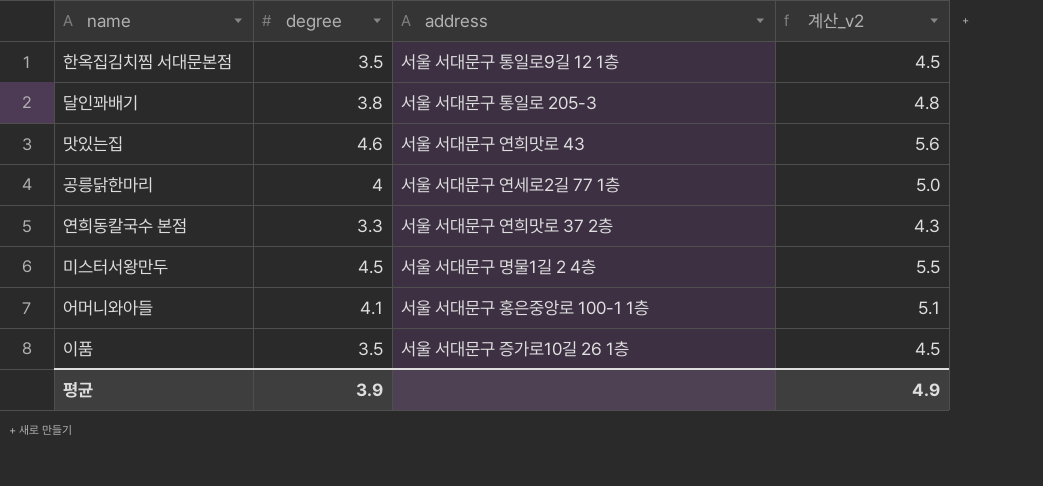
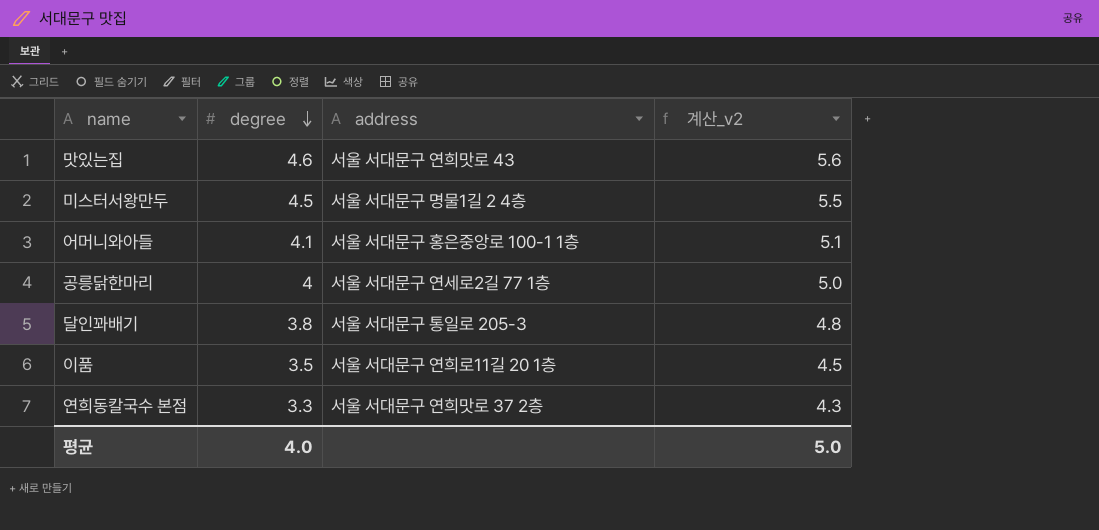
row order: none -> degree descending
row 한옥집김치찜 서대문본점: 3.5 | 서울 서대문구 통일로9길 12 1층 | 4.5 -> none
이품 | address: 서울 서대문구 증가로10길 26 1층 -> 서울 서대문구 연희로11길 20 1층
평균 | degree: 3.9 -> 4.0
평균 | 계산_v2: 4.9 -> 5.0

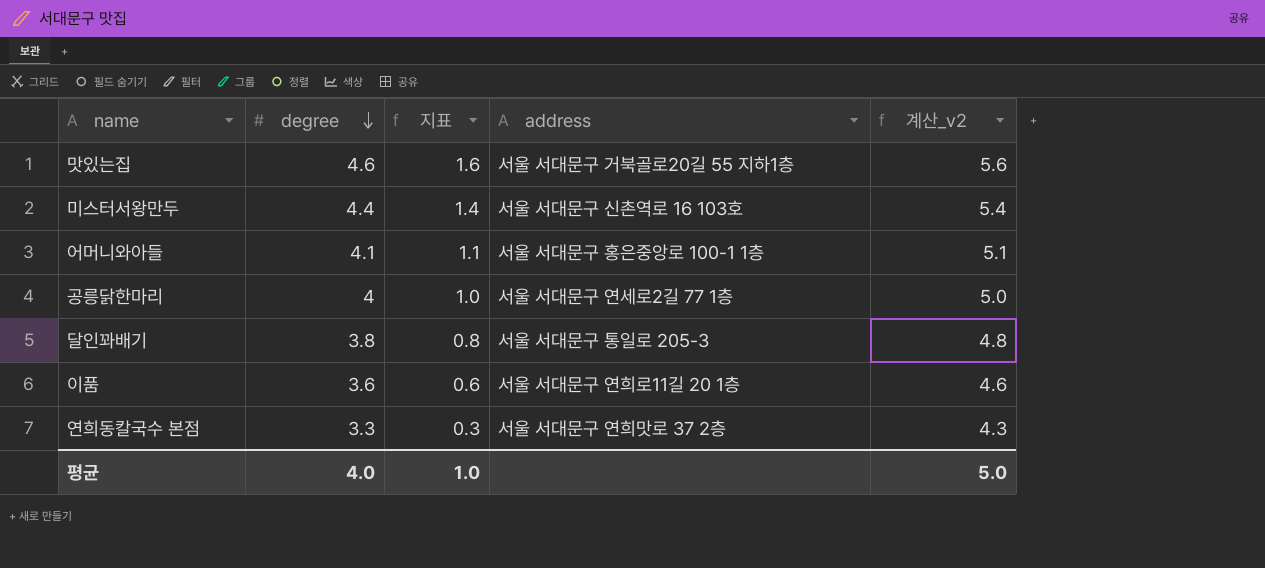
column 지표 | formula: none -> [degree] - 3
맛있는집 | address: 서울 서대문구 연희맛로 43 -> 서울 서대문구 거북골로20길 55 지하1층
미스터서왕만두 | degree: 4.5 -> 4.4
미스터서왕만두 | address: 서울 서대문구 명물1길 2 4층 -> 서울 서대문구 신촌역로 16 103호
미스터서왕만두 | 계산_v2: 5.5 -> 5.4
이품 | degree: 3.5 -> 3.6
이품 | 계산_v2: 4.5 -> 4.6

